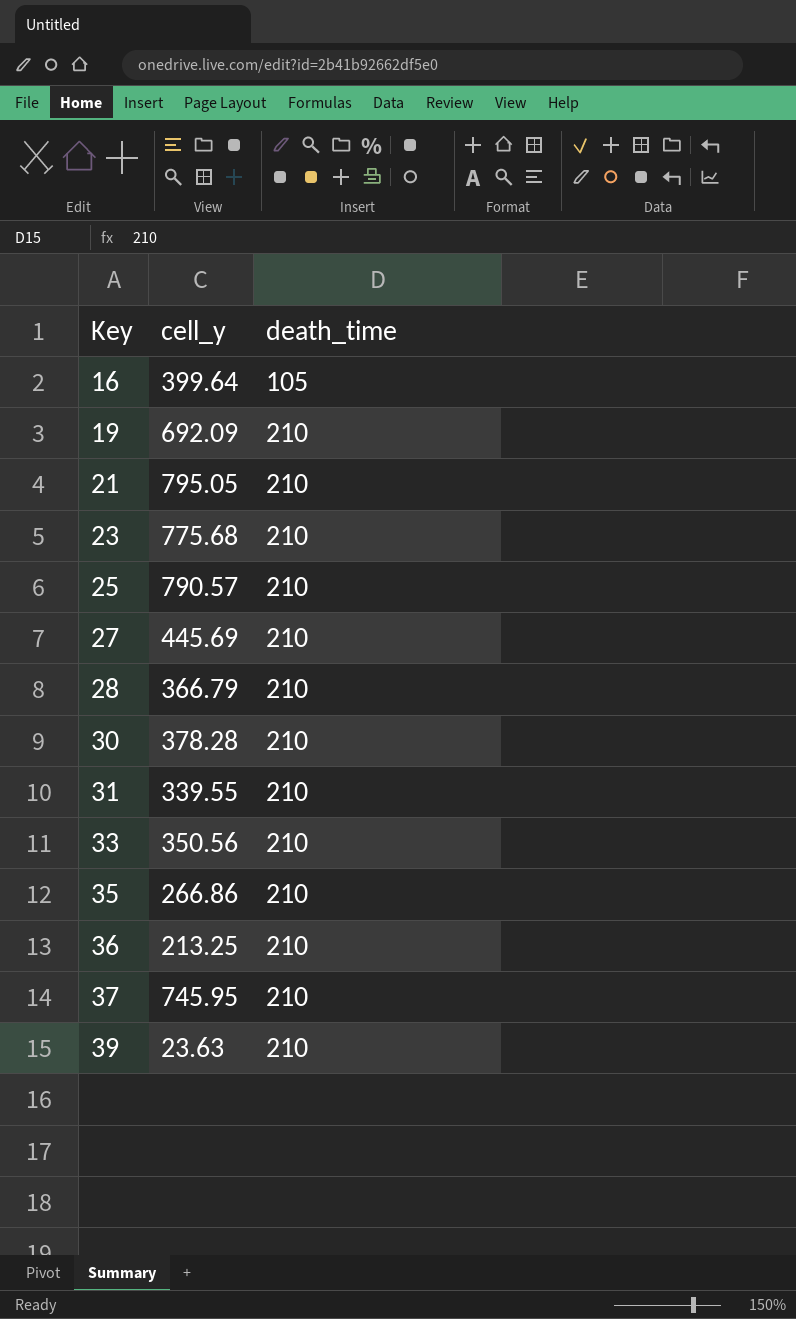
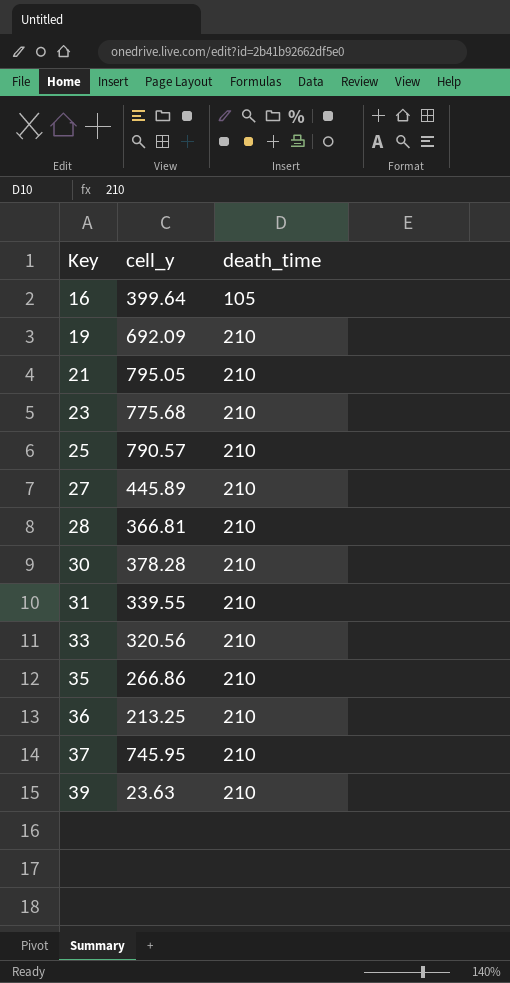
27 | cell_y: 445.69 -> 445.89
28 | cell_y: 366.79 -> 366.81
33 | cell_y: 350.56 -> 320.56

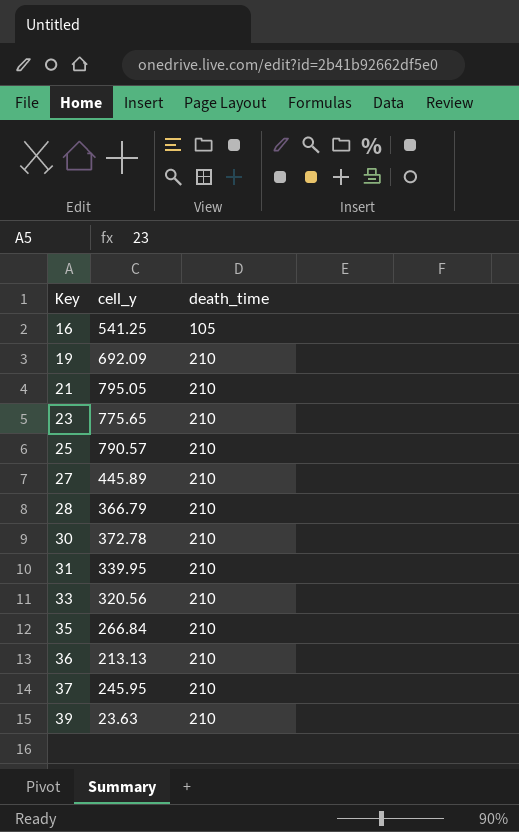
16 | cell_y: 399.64 -> 541.25
23 | cell_y: 775.68 -> 775.65
28 | cell_y: 366.81 -> 366.79
30 | cell_y: 378.28 -> 372.78
31 | cell_y: 339.55 -> 339.95
35 | cell_y: 266.86 -> 266.84
36 | cell_y: 213.25 -> 213.13
37 | cell_y: 745.95 -> 245.95

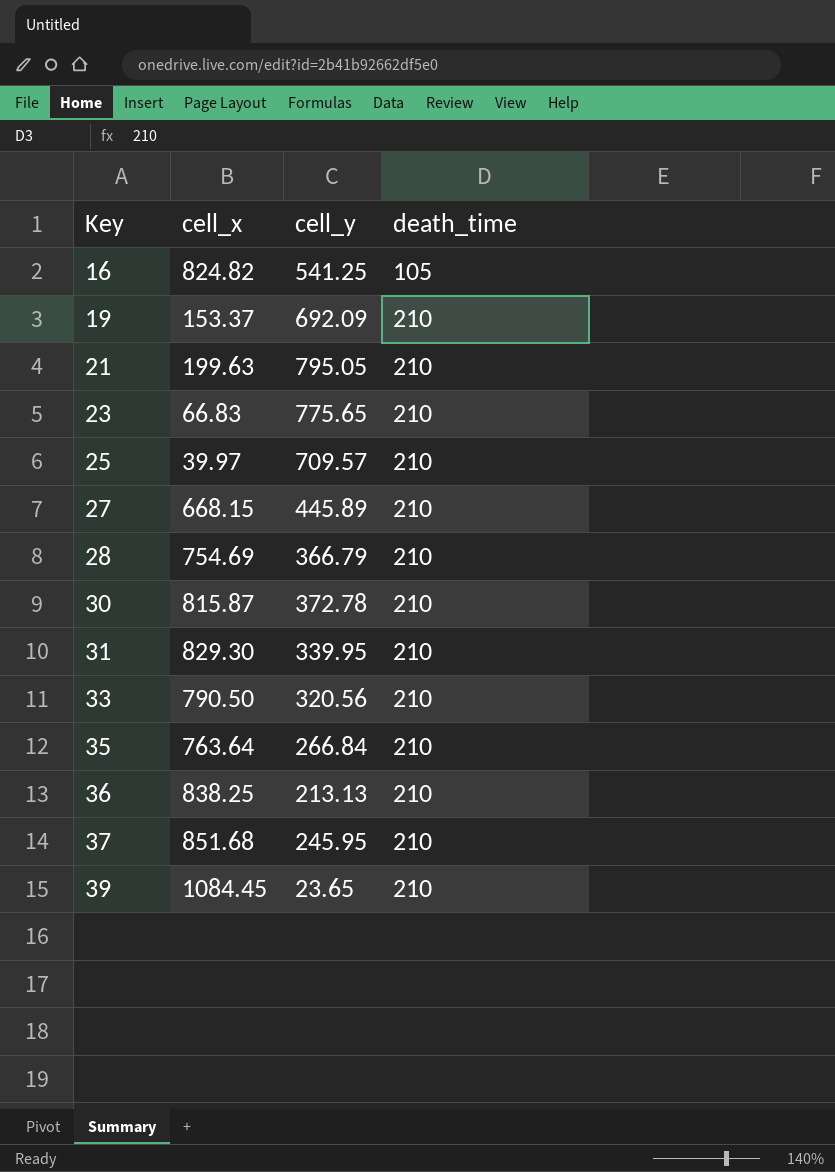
column cell_x | position: none -> 2
25 | cell_y: 790.57 -> 709.57
39 | cell_y: 23.63 -> 23.65

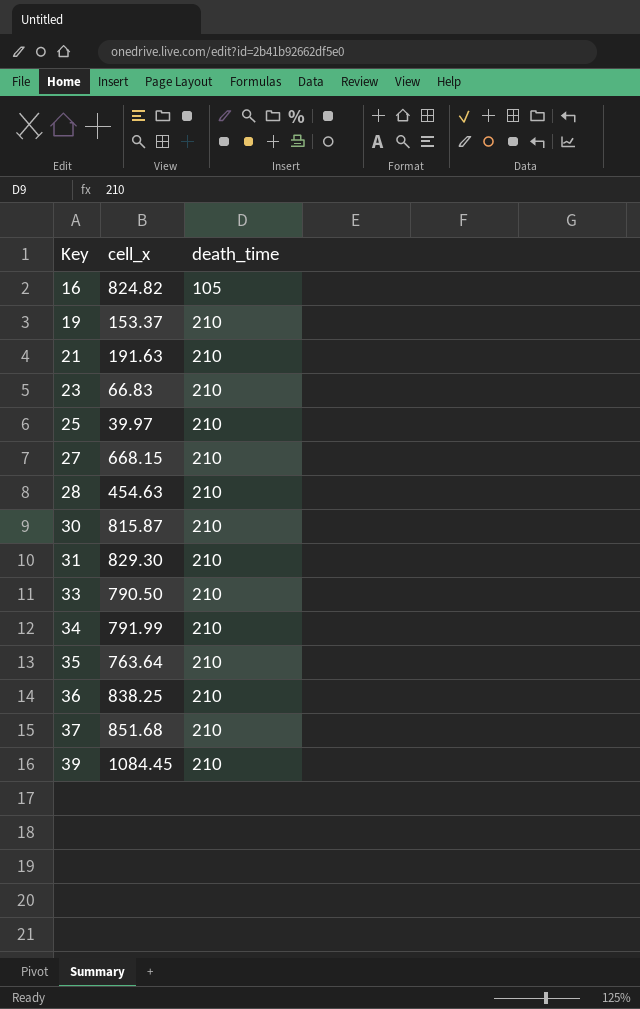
column cell_y | position: 3 -> none
21 | cell_x: 199.63 -> 191.63
28 | cell_x: 754.69 -> 454.63
row 34: none -> 791.99 | 210

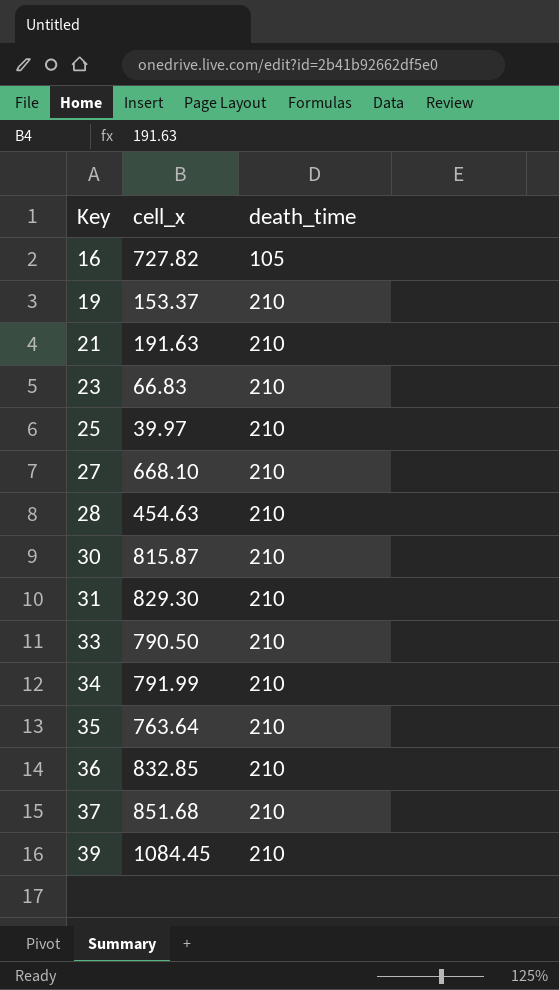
16 | cell_x: 824.82 -> 727.82
27 | cell_x: 668.15 -> 668.10
36 | cell_x: 838.25 -> 832.85

